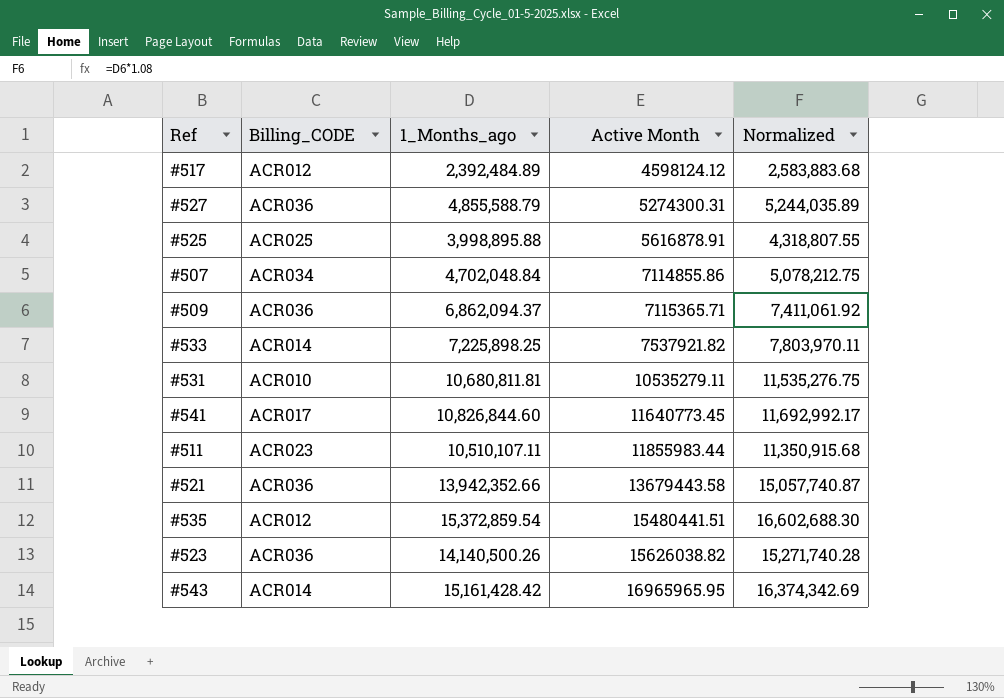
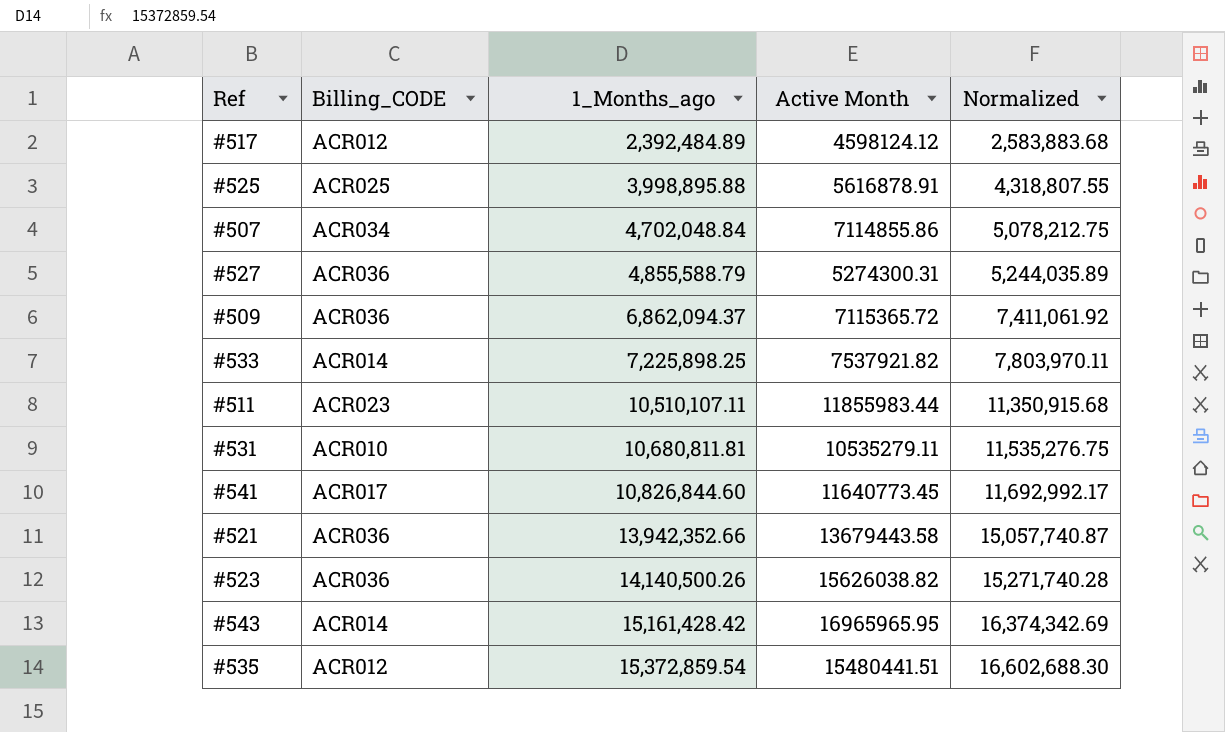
row order: Active Month ascending -> 1_Months_ago ascending
#509 | Active Month: 7115365.71 -> 7115365.72

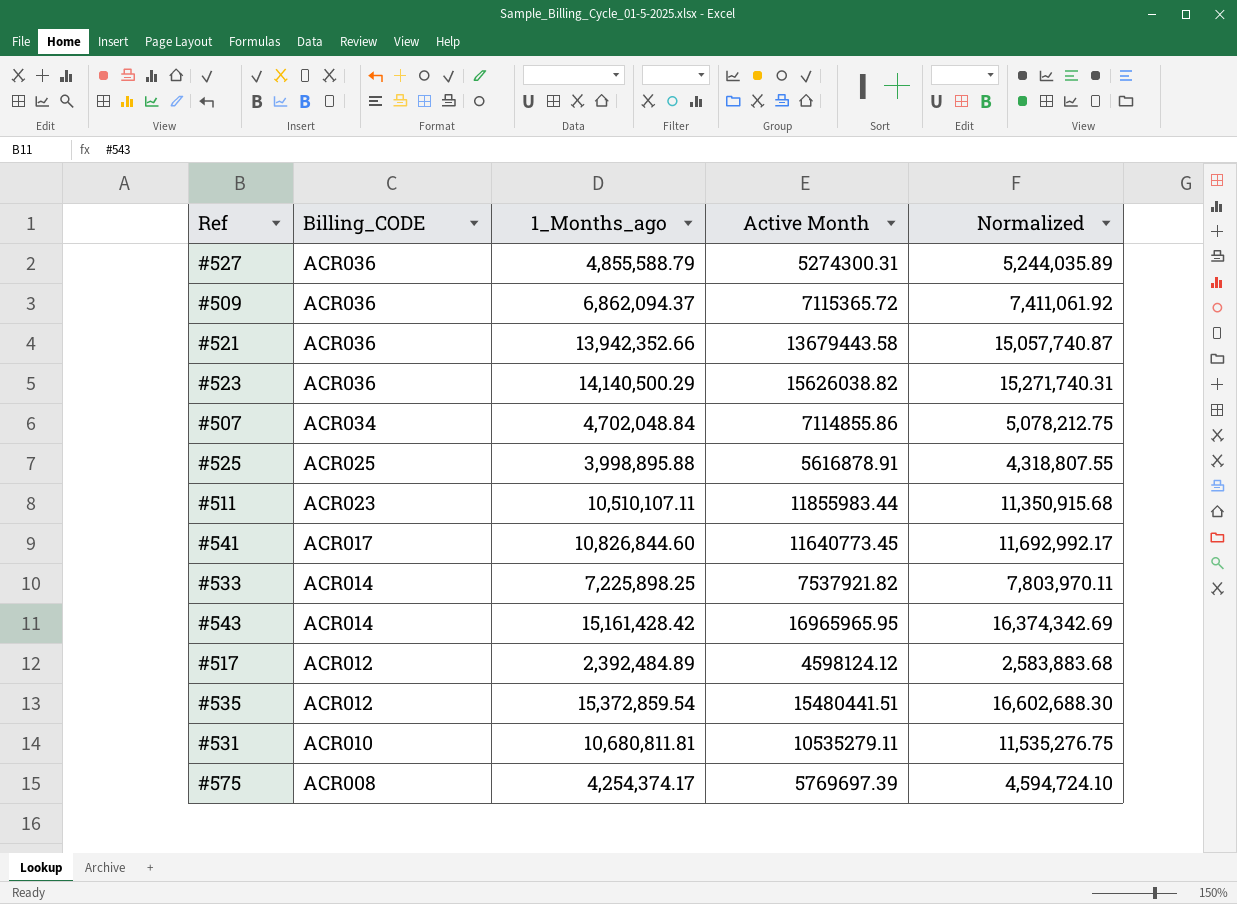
row order: 1_Months_ago ascending -> Billing_CODE descending
#523 | 1_Months_ago: 14,140,500.26 -> 14,140,500.29
#523 | Normalized: 15,271,740.28 -> 15,271,740.31
row #575: none -> ACR008 | 4,254,374.17 | 5769697.39 | 4,594,724.10

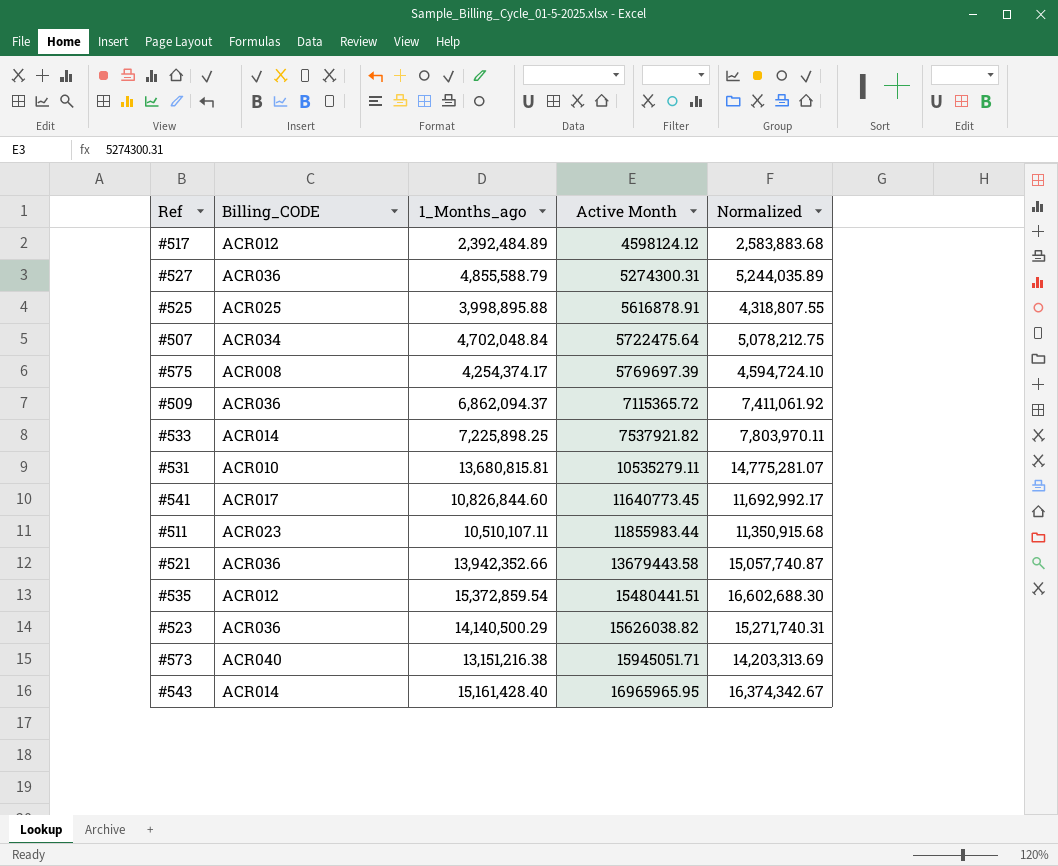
row order: Billing_CODE descending -> Active Month ascending
#507 | Active Month: 7114855.86 -> 5722475.64
#531 | 1_Months_ago: 10,680,811.81 -> 13,680,815.81
#531 | Normalized: 11,535,276.75 -> 14,775,281.07
row #573: none -> ACR040 | 13,151,216.38 | 15945051.71 | 14,203,313.69
#543 | 1_Months_ago: 15,161,428.42 -> 15,161,428.40
#543 | Normalized: 16,374,342.69 -> 16,374,342.67

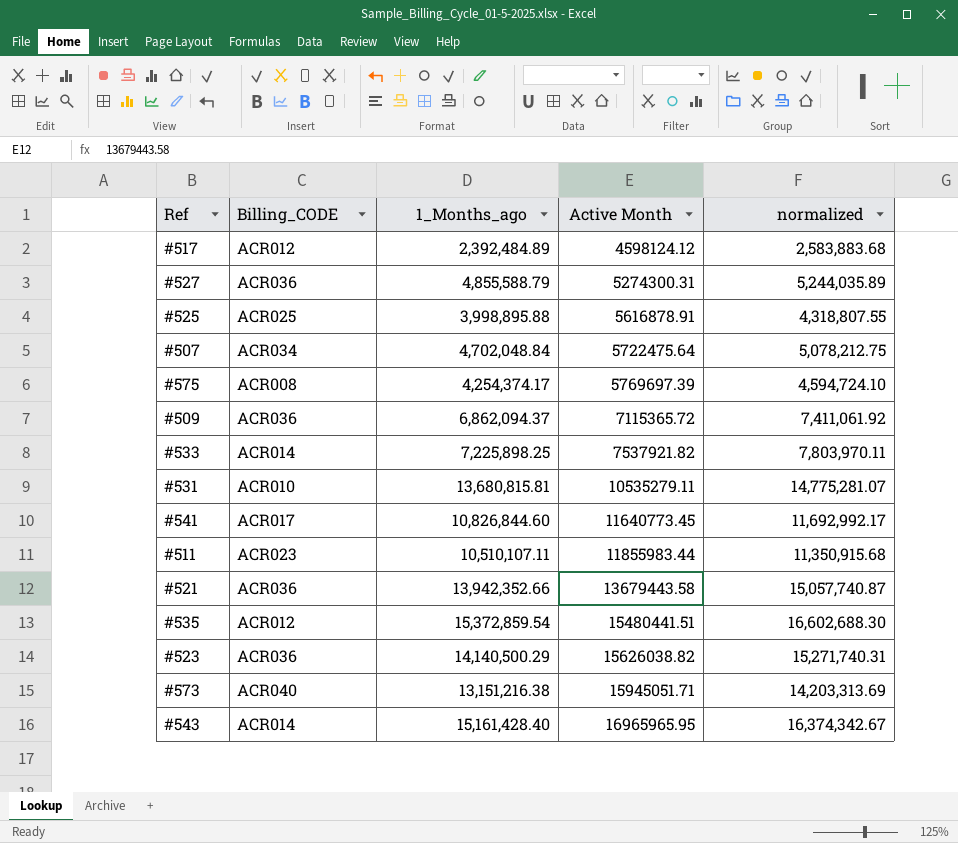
column name: Normalized -> normalized

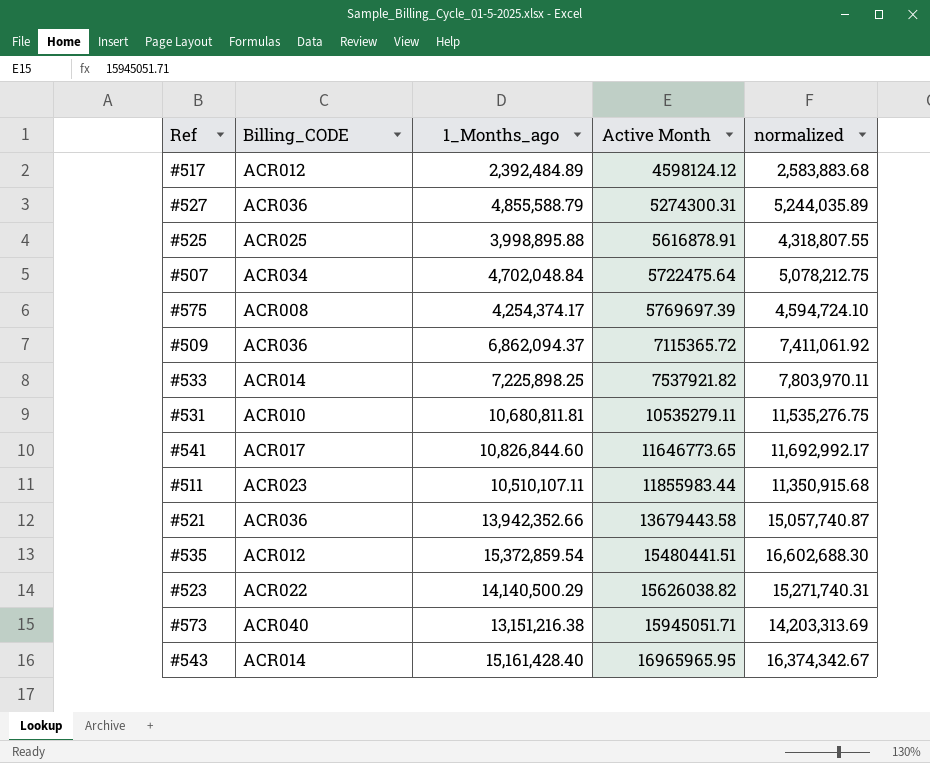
#531 | 1_Months_ago: 13,680,815.81 -> 10,680,811.81
#531 | normalized: 14,775,281.07 -> 11,535,276.75
#541 | Active Month: 11640773.45 -> 11646773.65
#523 | Billing_CODE: ACR036 -> ACR022

